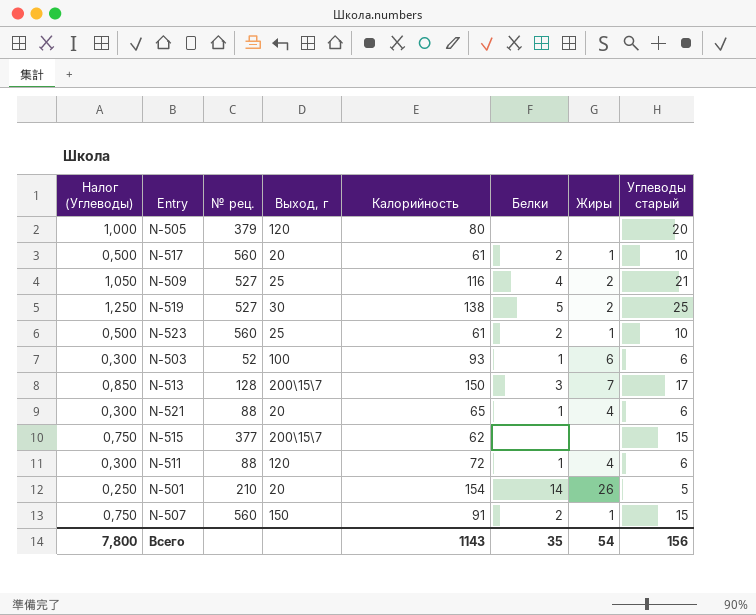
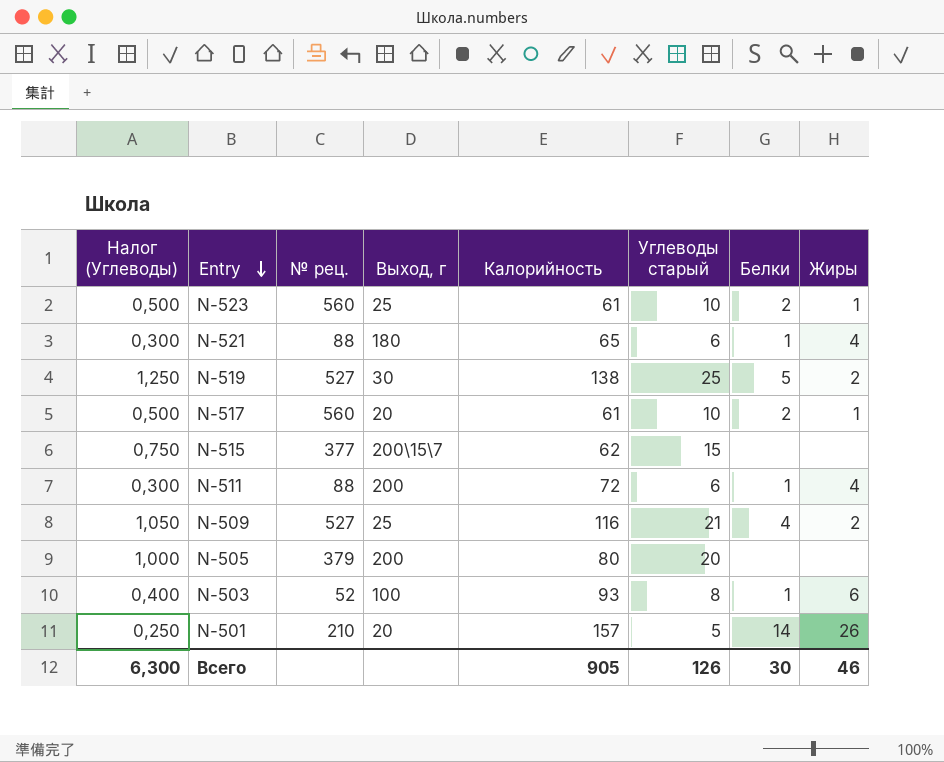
row order: none -> Entry descending
column Углеводы старый | position: 8 -> 6
row N-513: 0,850 | 128 | 200\15\7 | 150 | 3 | 7 | 17 -> none
row N-507: 0,750 | 560 | 150 | 91 | 2 | 1 | 15 -> none
N-521 | Выход, г: 20 -> 180
N-511 | Выход, г: 120 -> 200
N-505 | Выход, г: 120 -> 200
N-503 | Налог (Углеводы): 0,300 -> 0,400
N-503 | Углеводы старый: 6 -> 8
N-501 | Калорийность: 154 -> 157
Всего | Налог (Углеводы): 7,800 -> 6,300
Всего | Калорийность: 1143 -> 905
Всего | Углеводы старый: 156 -> 126
Всего | Белки: 35 -> 30
Всего | Жиры: 54 -> 46

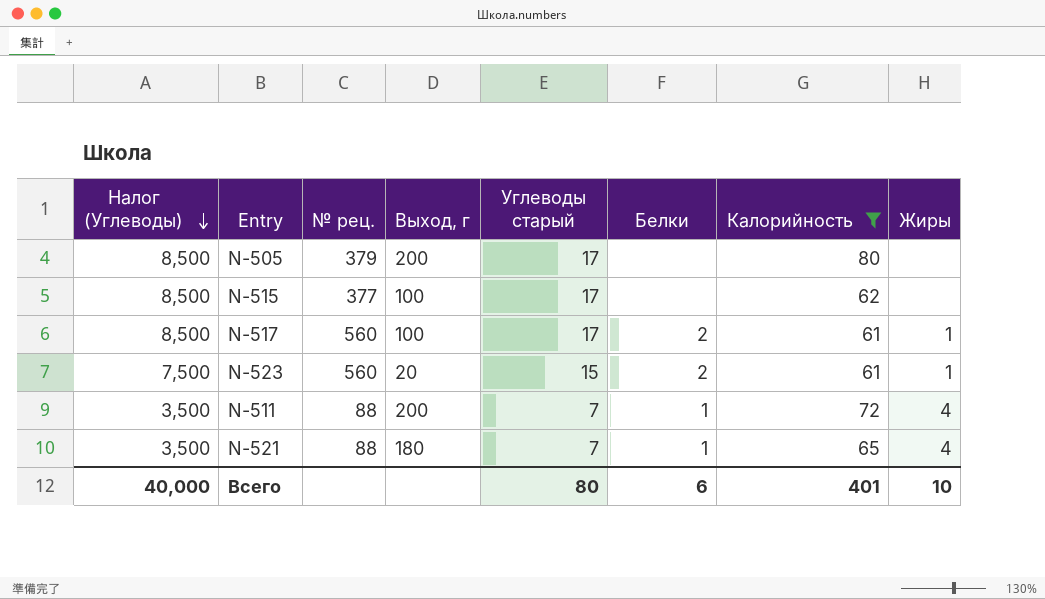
filter: none -> Калорийность <= 80
row order: Entry descending -> Налог (Углеводы) descending
column Налог (Углеводы) | formula: [Углеводы старый] * 0,05 -> [Углеводы старый] * 0,5
column Калорийность | position: 5 -> 7
N-505 | Углеводы старый: 20 -> 17
N-515 | Выход, г: 200\15\7 -> 100
N-515 | Углеводы старый: 15 -> 17
N-517 | Выход, г: 20 -> 100
N-517 | Углеводы старый: 10 -> 17
N-523 | Выход, г: 25 -> 20
N-523 | Углеводы старый: 10 -> 15
N-511 | Углеводы старый: 6 -> 7
N-521 | Углеводы старый: 6 -> 7
Всего | Налог (Углеводы): 6,300 -> 40,000
Всего | Углеводы старый: 126 -> 80
Всего | Белки: 30 -> 6
Всего | Калорийность: 905 -> 401
Всего | Жиры: 46 -> 10

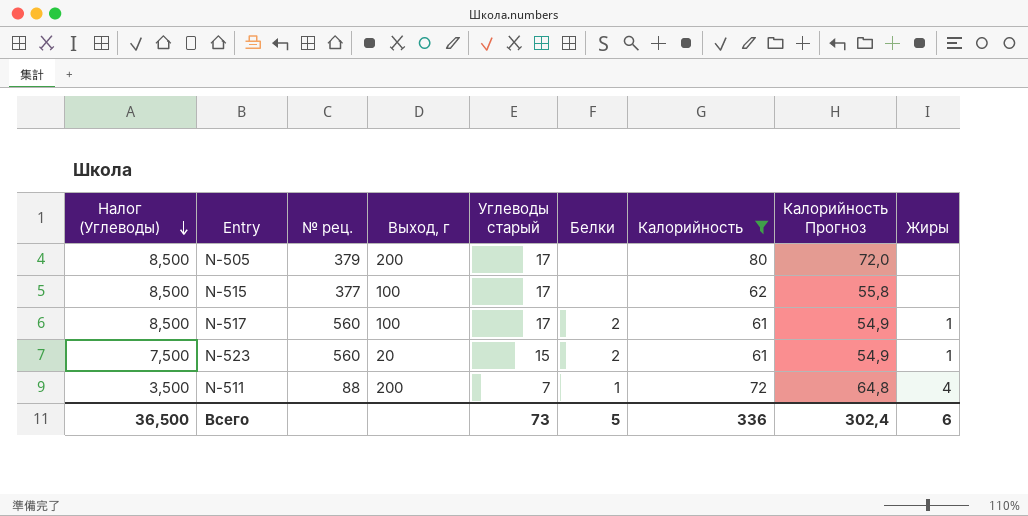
column Калорийность Прогноз | formula: none -> [Калорийность] * 0,9
row N-521: 3,500 | 88 | 180 | 7 | 1 | 65 | 4 -> none
Всего | Налог (Углеводы): 40,000 -> 36,500
Всего | Углеводы старый: 80 -> 73
Всего | Белки: 6 -> 5
Всего | Калорийность: 401 -> 336
Всего | Жиры: 10 -> 6

